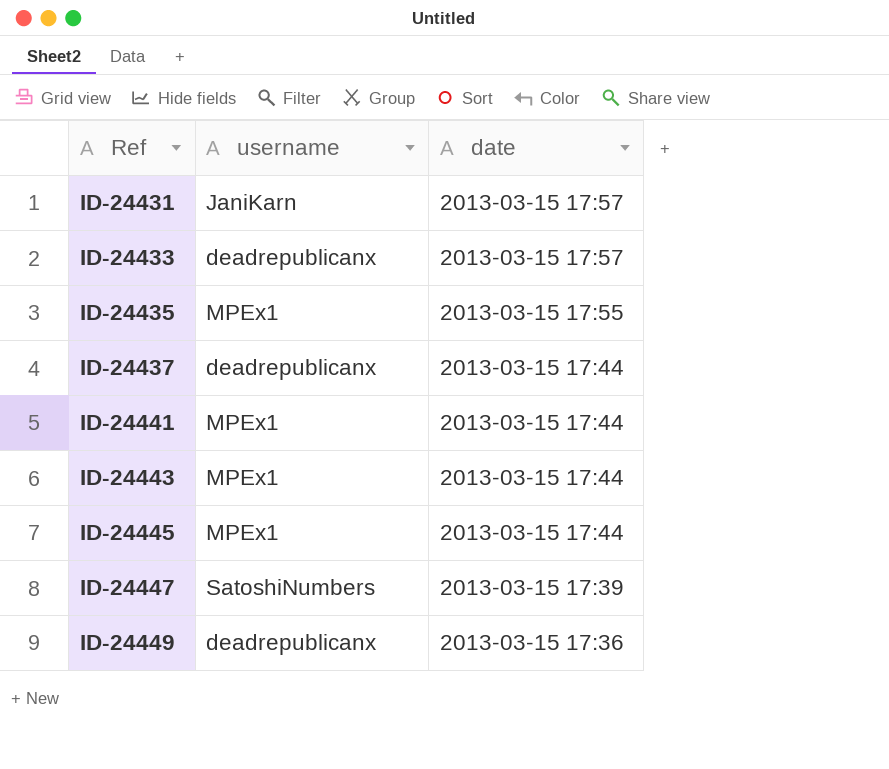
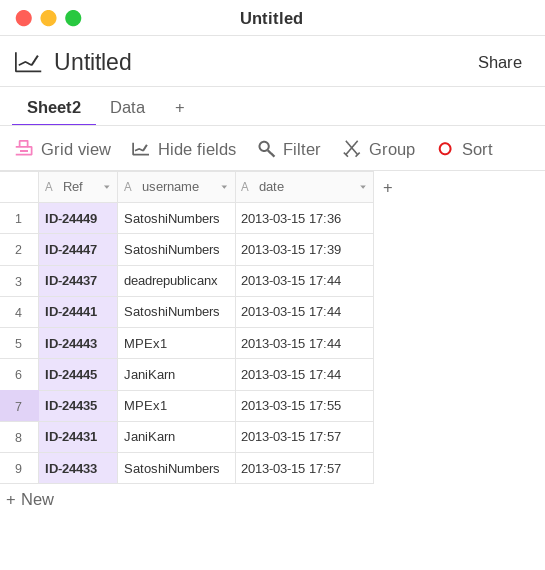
row order: Ref ascending -> date ascending
ID-24449 | username: deadrepublicanx -> SatoshiNumbers
ID-24441 | username: MPEx1 -> SatoshiNumbers
ID-24445 | username: MPEx1 -> JaniKarn
ID-24433 | username: deadrepublicanx -> SatoshiNumbers

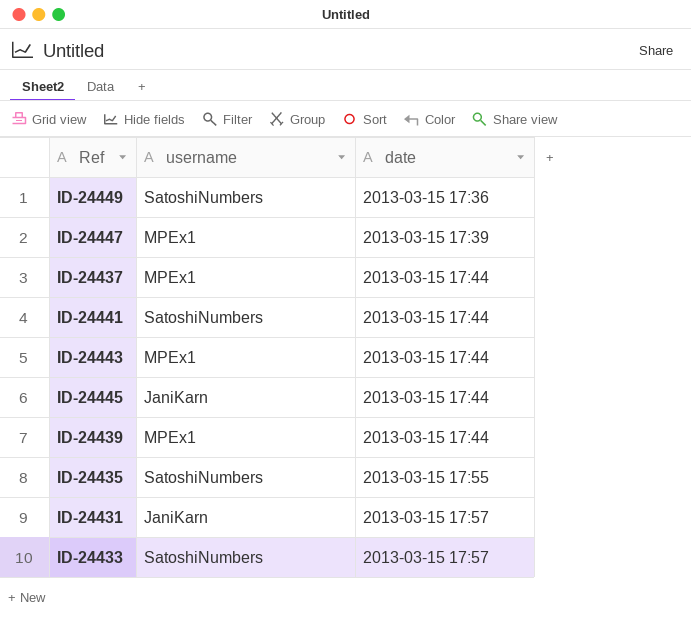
ID-24447 | username: SatoshiNumbers -> MPEx1
ID-24437 | username: deadrepublicanx -> MPEx1
row ID-24439: none -> MPEx1 | 2013-03-15 17:44
ID-24435 | username: MPEx1 -> SatoshiNumbers

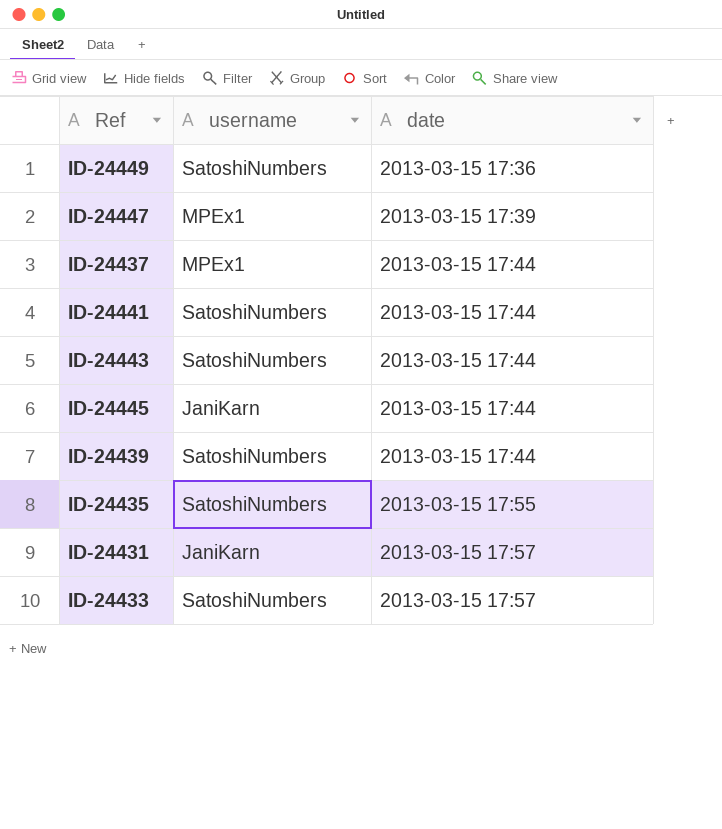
ID-24443 | username: MPEx1 -> SatoshiNumbers
ID-24439 | username: MPEx1 -> SatoshiNumbers

